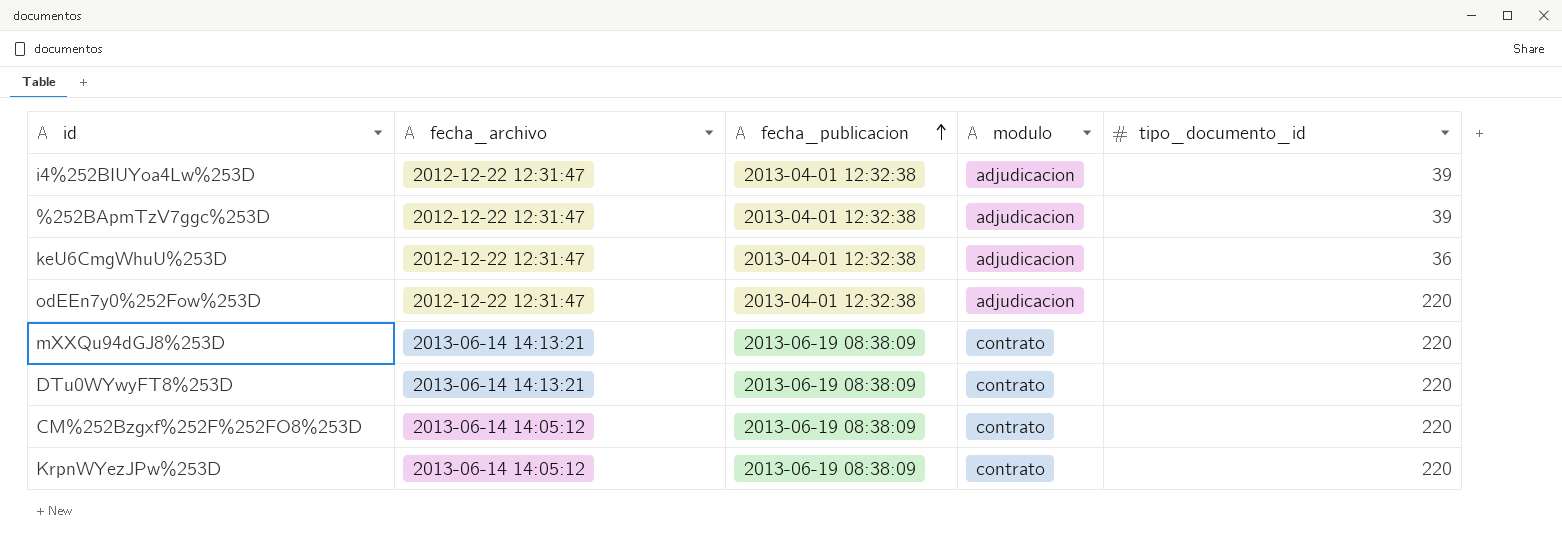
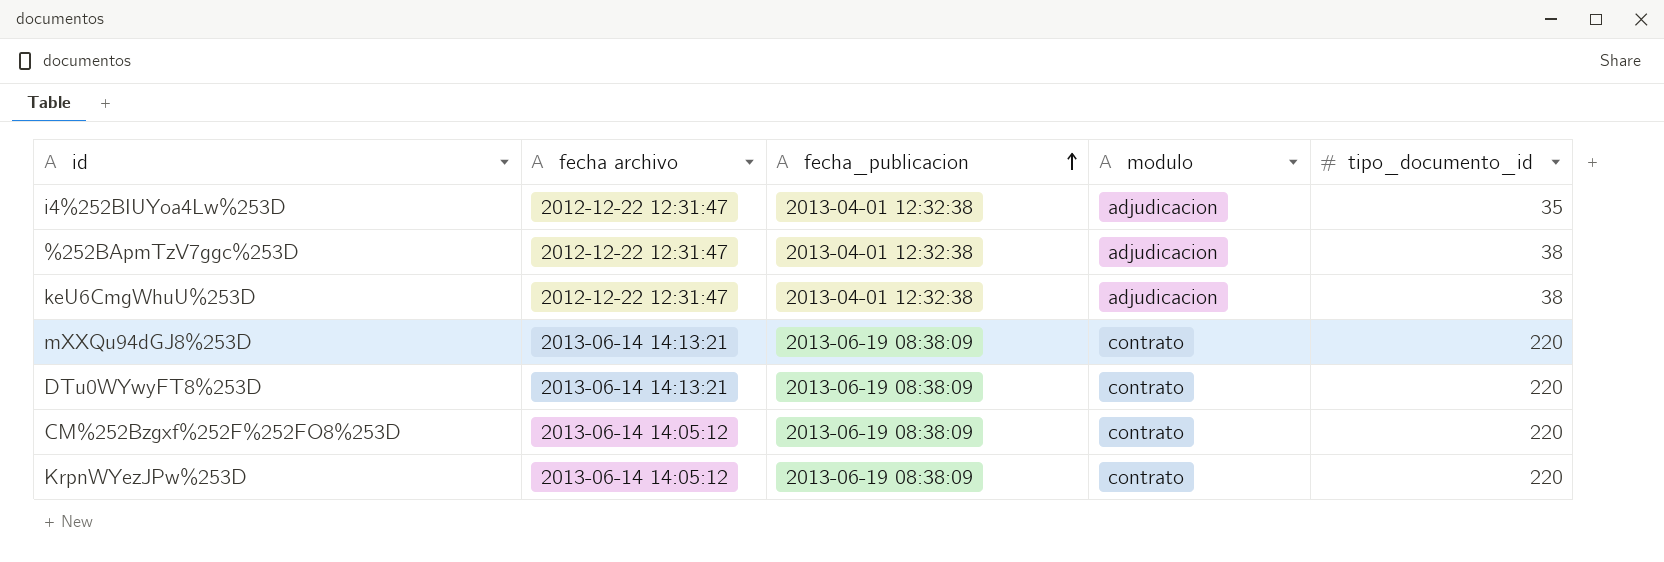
column name: fecha_archivo -> fecha archivo
row odEEn7y0%252Fow%253D: 2012-12-22 12:31:47 | 2013-04-01 12:32:38 | adjudicacion | 220 -> none
i4%252BIUYoa4Lw%253D | tipo_documento_id: 39 -> 35
%252BApmTzV7ggc%253D | tipo_documento_id: 39 -> 38
keU6CmgWhuU%253D | tipo_documento_id: 36 -> 38

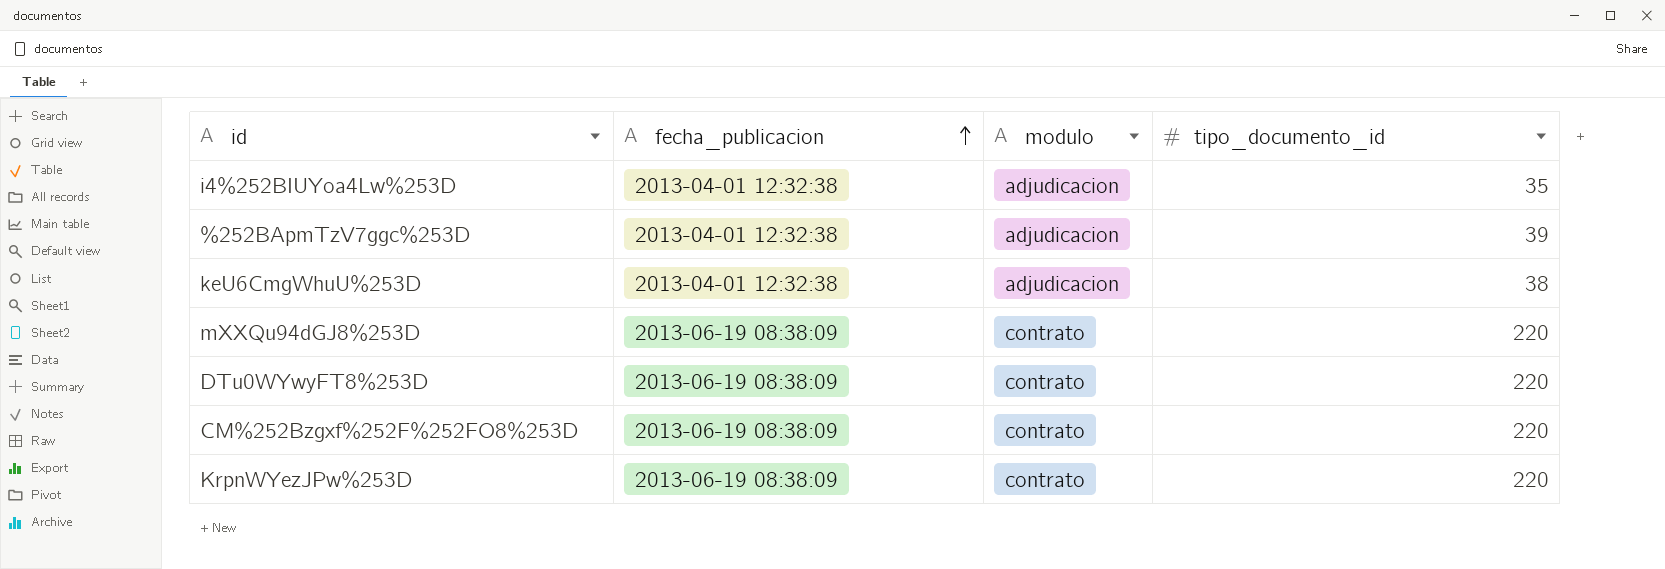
column fecha archivo | position: 2 -> none
%252BApmTzV7ggc%253D | tipo_documento_id: 38 -> 39

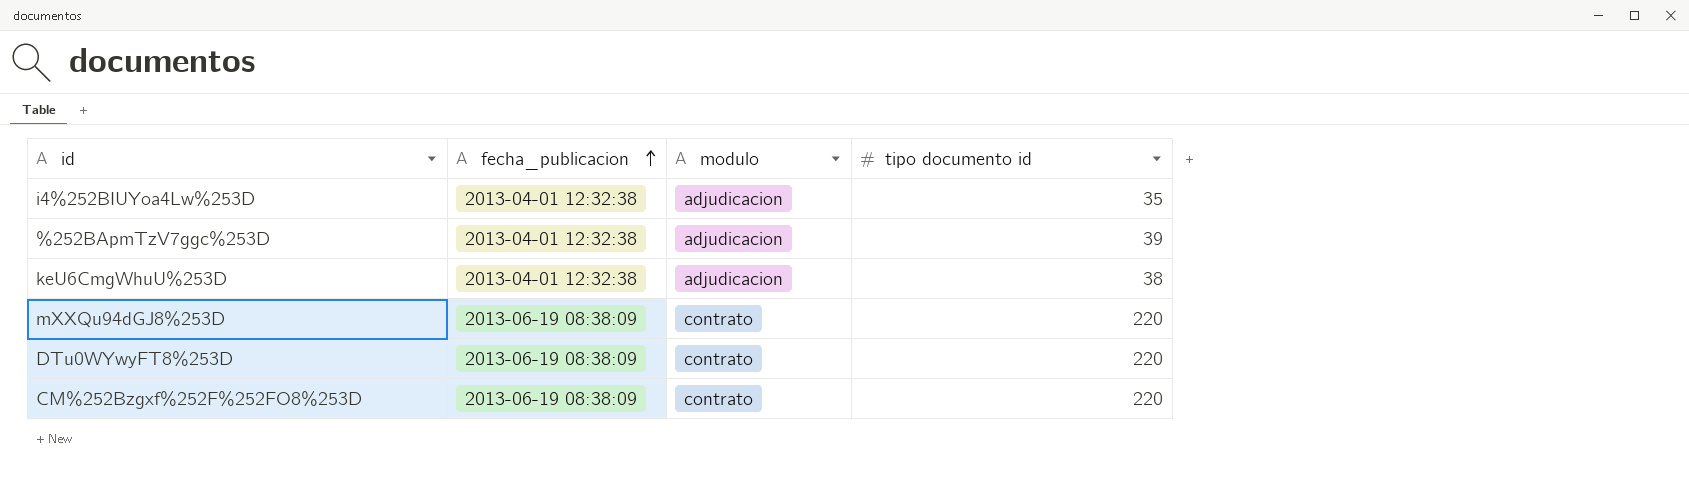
column name: tipo_documento_id -> tipo documento id
row KrpnWYezJPw%253D: 2013-06-19 08:38:09 | contrato | 220 -> none

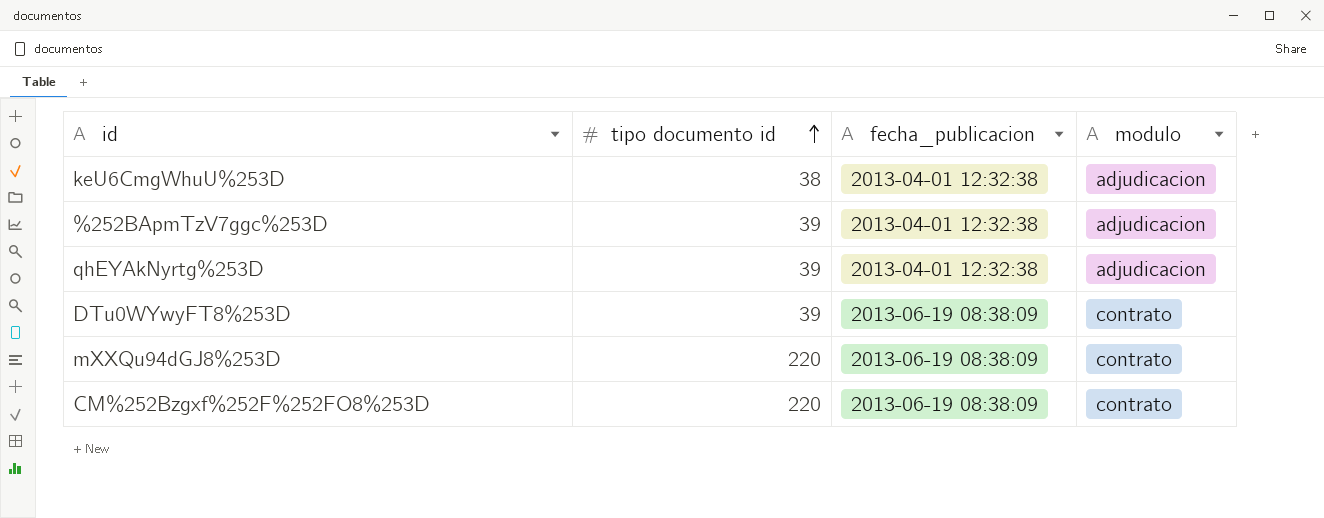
row order: fecha_publicacion ascending -> tipo documento id ascending
column tipo documento id | position: 4 -> 2
row i4%252BIUYoa4Lw%253D: 2013-04-01 12:32:38 | adjudicacion | 35 -> none
row qhEYAkNyrtg%253D: none -> 39 | 2013-04-01 12:32:38 | adjudicacion
DTu0WYwyFT8%253D | tipo documento id: 220 -> 39

